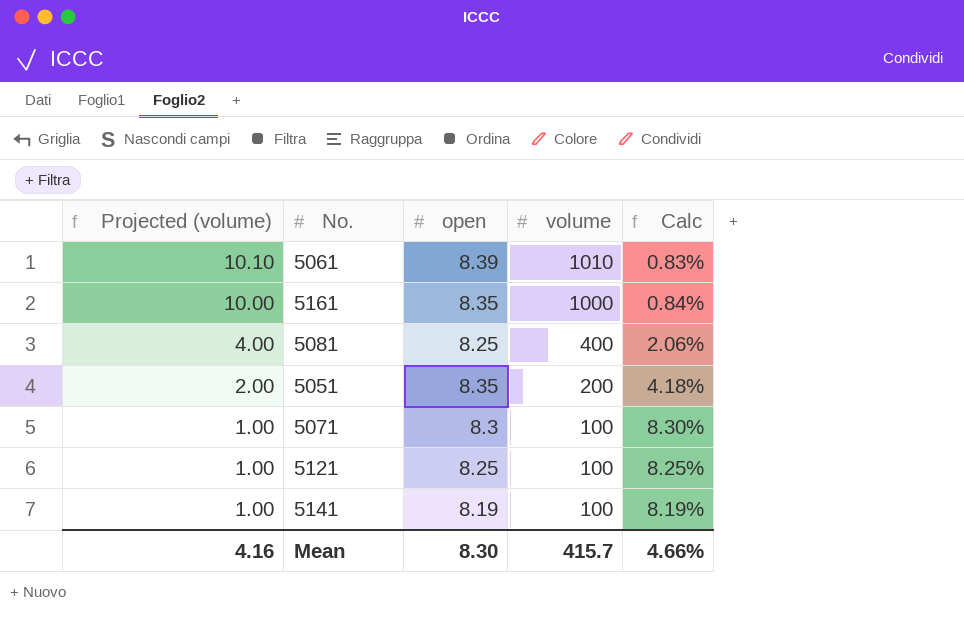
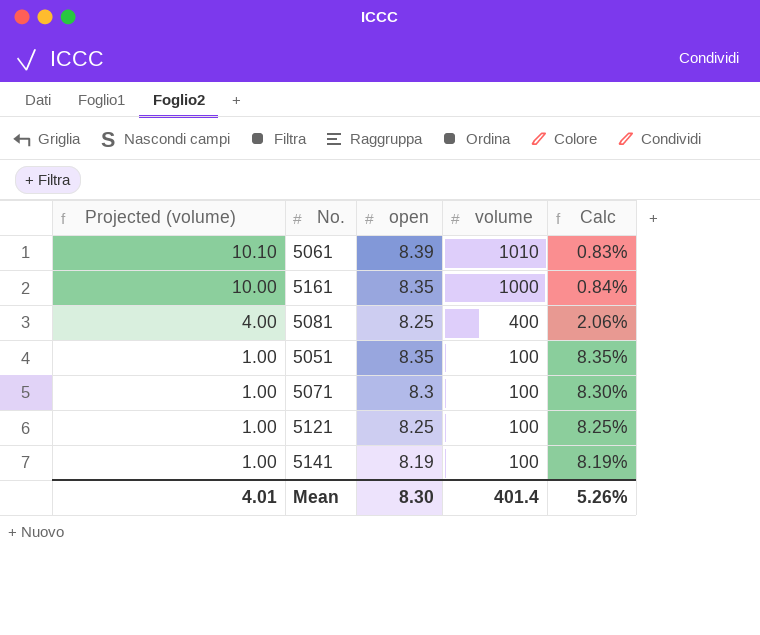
5051 | Projected (volume): 2.00 -> 1.00
5051 | volume: 200 -> 100
5051 | Calc: 4.18% -> 8.35%
Mean | Projected (volume): 4.16 -> 4.01
Mean | volume: 415.7 -> 401.4
Mean | Calc: 4.66% -> 5.26%

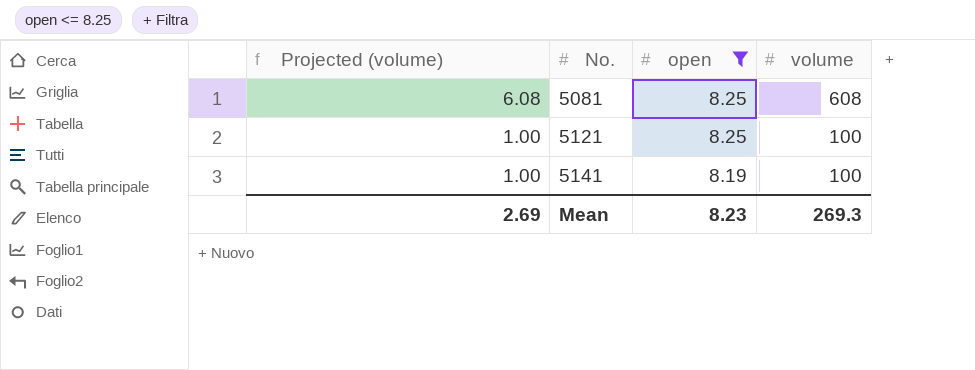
filter: none -> open <= 8.25
column Calc | formula: [open] / [volume] -> none
5081 | Projected (volume): 4.00 -> 6.08
5081 | volume: 400 -> 608
Mean | Projected (volume): 4.01 -> 2.69
Mean | open: 8.30 -> 8.23
Mean | volume: 401.4 -> 269.3

